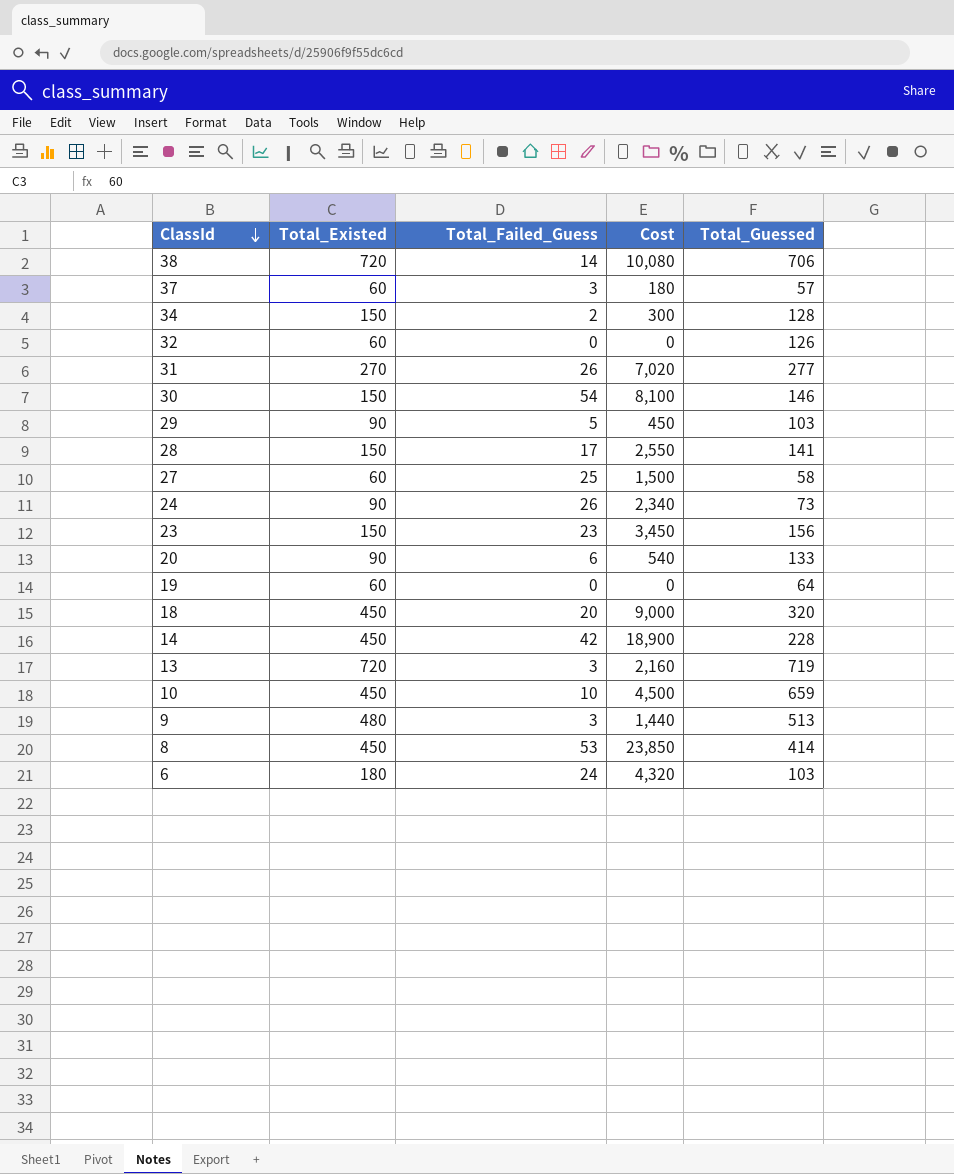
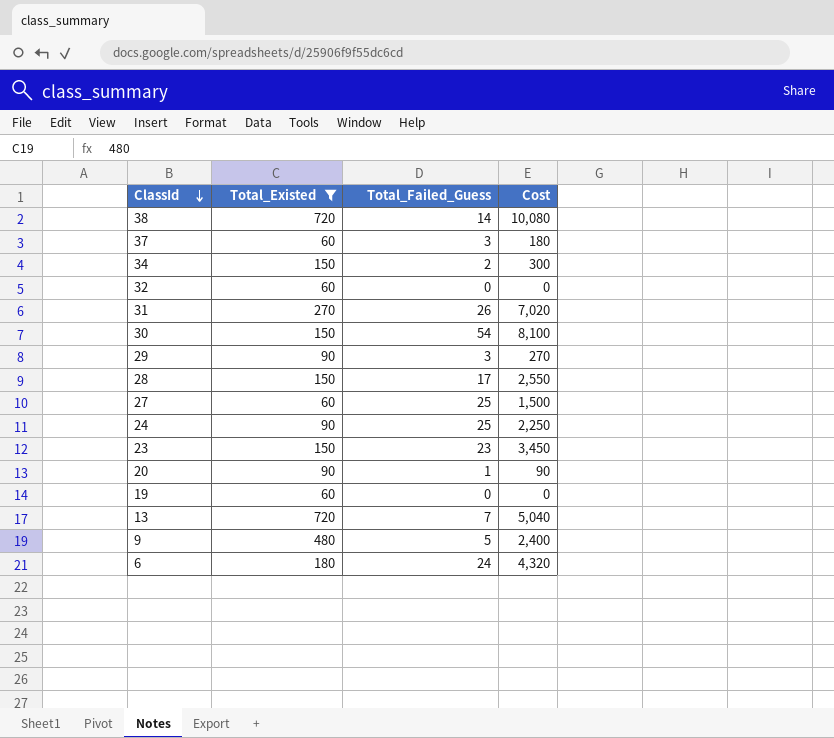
filter: none -> Total_Existed != 450
column Total_Guessed | position: 5 -> none
29 | Total_Failed_Guess: 5 -> 3
29 | Cost: 450 -> 270
24 | Total_Failed_Guess: 26 -> 25
24 | Cost: 2,340 -> 2,250
20 | Total_Failed_Guess: 6 -> 1
20 | Cost: 540 -> 90
13 | Total_Failed_Guess: 3 -> 7
13 | Cost: 2,160 -> 5,040
9 | Total_Failed_Guess: 3 -> 5
9 | Cost: 1,440 -> 2,400

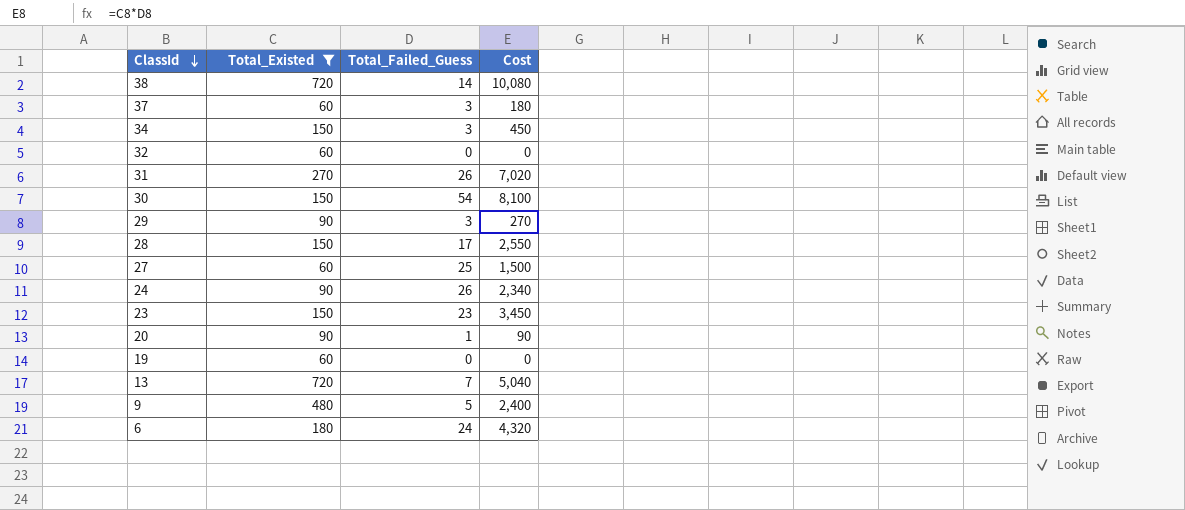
34 | Total_Failed_Guess: 2 -> 3
34 | Cost: 300 -> 450
24 | Total_Failed_Guess: 25 -> 26
24 | Cost: 2,250 -> 2,340

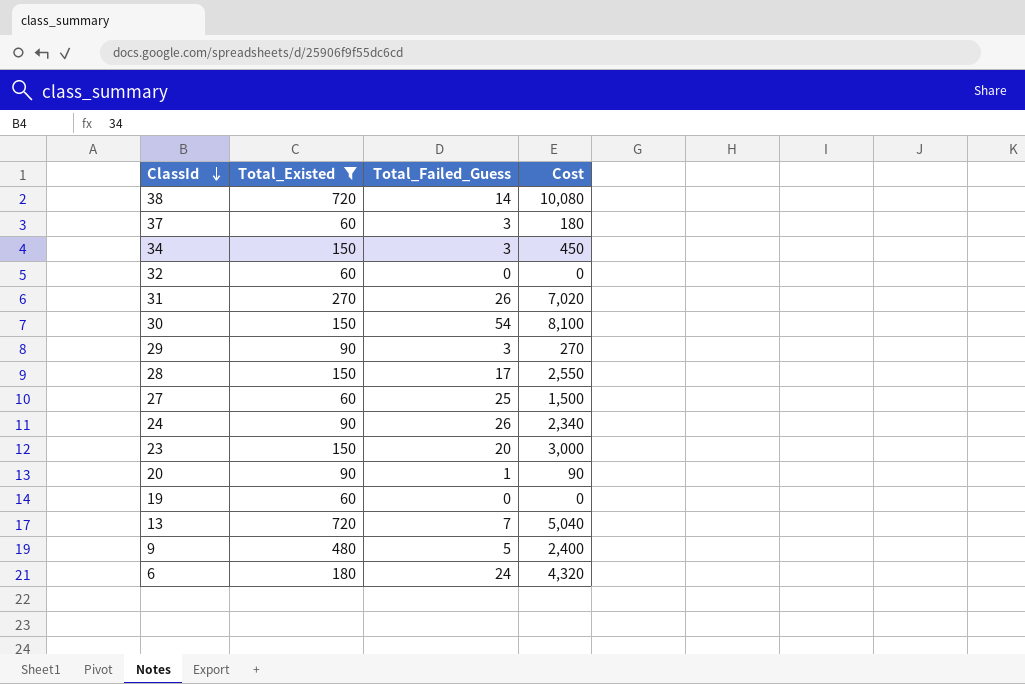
23 | Total_Failed_Guess: 23 -> 20
23 | Cost: 3,450 -> 3,000

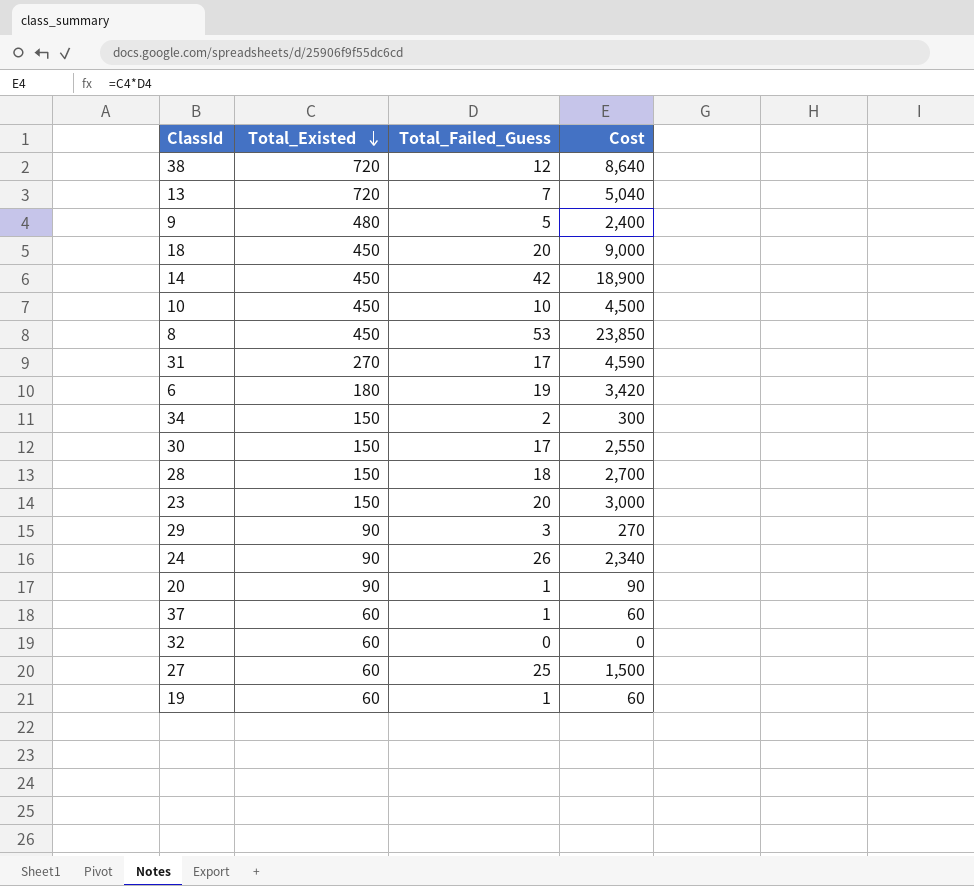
filter: Total_Existed != 450 -> none
row order: ClassId descending -> Total_Existed descending
38 | Total_Failed_Guess: 14 -> 12
38 | Cost: 10,080 -> 8,640
31 | Total_Failed_Guess: 26 -> 17
31 | Cost: 7,020 -> 4,590
6 | Total_Failed_Guess: 24 -> 19
6 | Cost: 4,320 -> 3,420
34 | Total_Failed_Guess: 3 -> 2
34 | Cost: 450 -> 300
30 | Total_Failed_Guess: 54 -> 17
30 | Cost: 8,100 -> 2,550
28 | Total_Failed_Guess: 17 -> 18
28 | Cost: 2,550 -> 2,700
37 | Total_Failed_Guess: 3 -> 1
37 | Cost: 180 -> 60
19 | Total_Failed_Guess: 0 -> 1
19 | Cost: 0 -> 60

